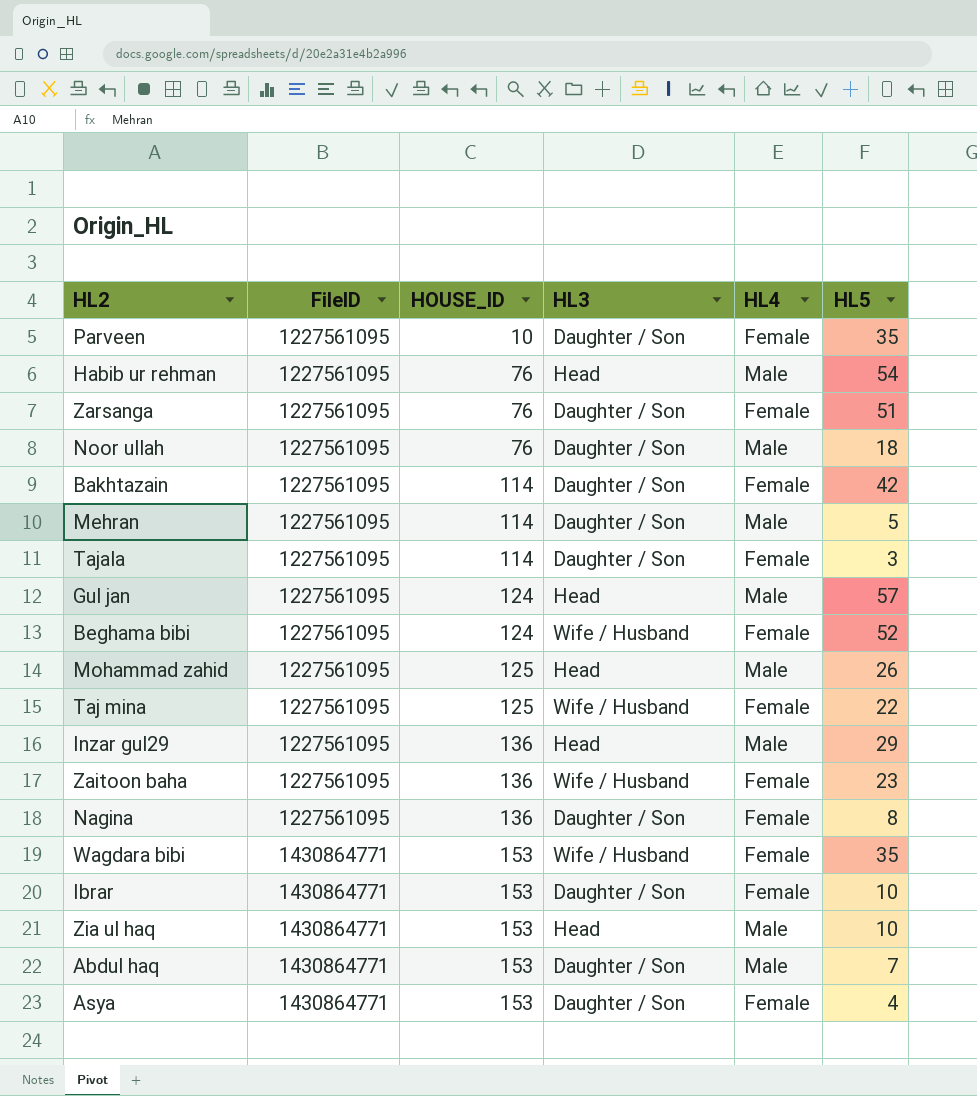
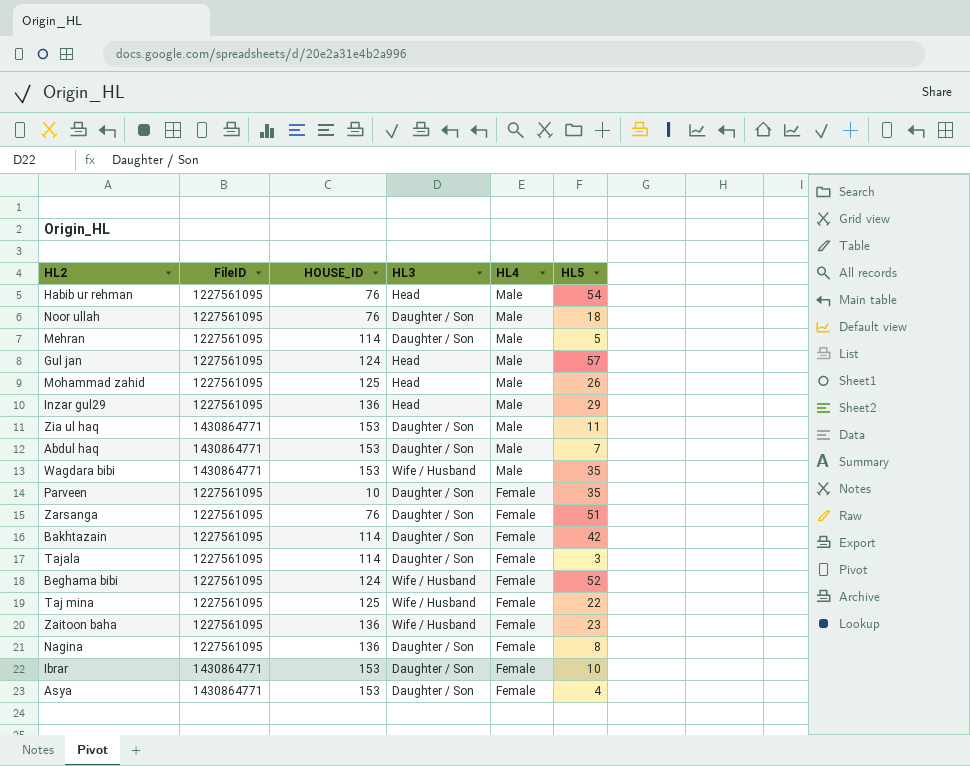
row order: FileID ascending -> HL4 descending
Zia ul haq | HL3: Head -> Daughter / Son
Zia ul haq | HL5: 10 -> 11
Wagdara bibi | HL4: Female -> Male

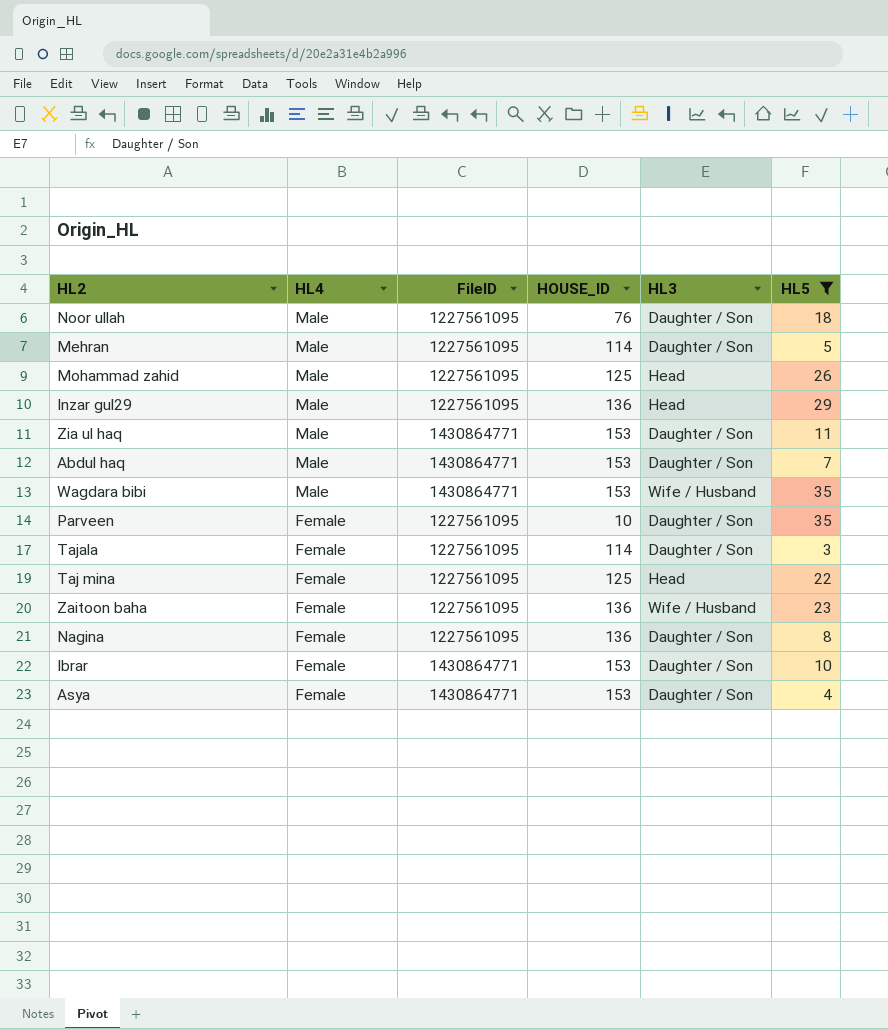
filter: none -> HL5 <= 35
column HL4 | position: 5 -> 2
Taj mina | HL3: Wife / Husband -> Head

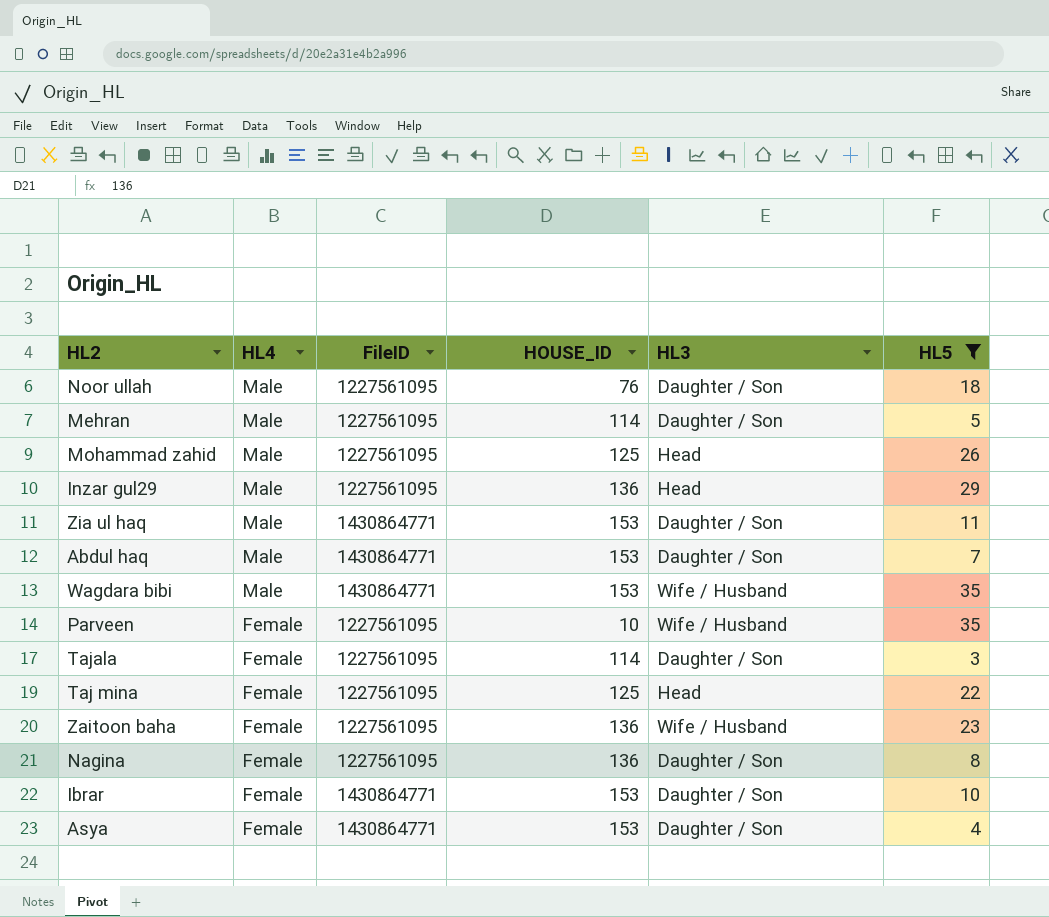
Parveen | HL3: Daughter / Son -> Wife / Husband

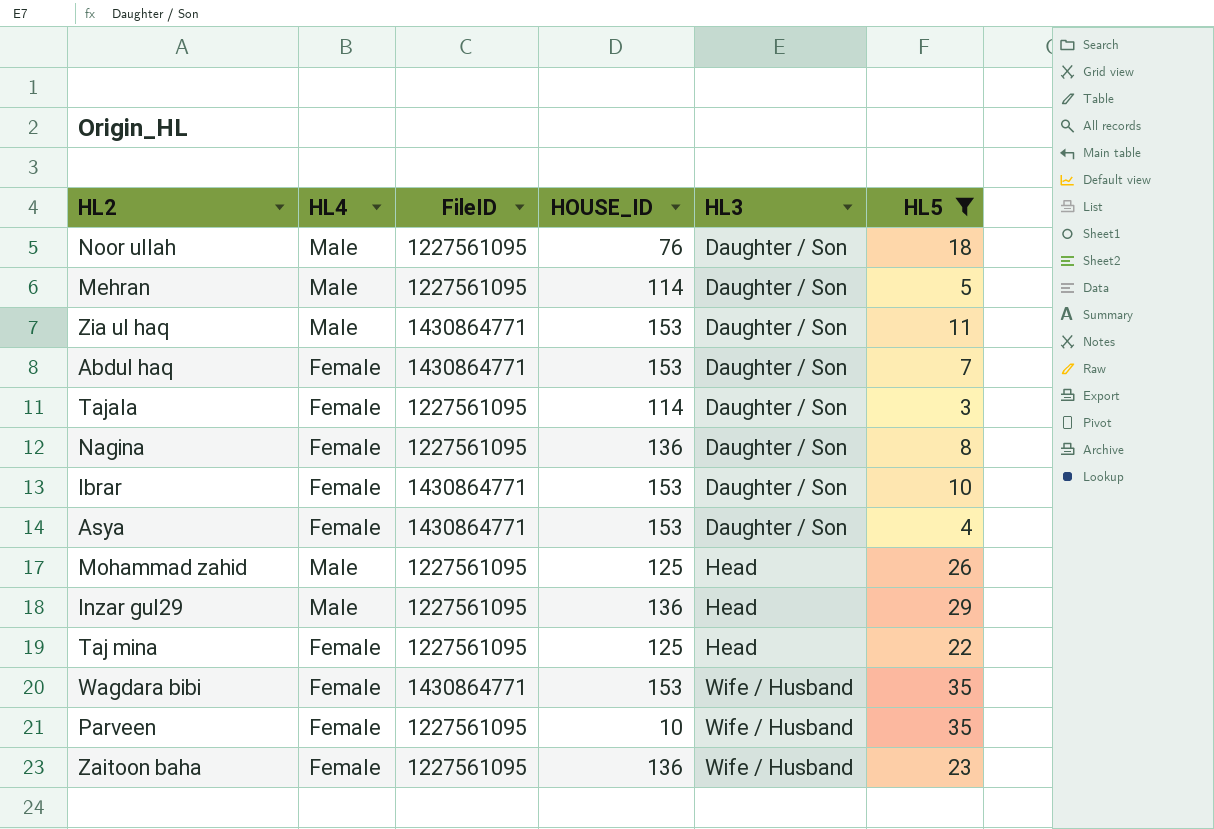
row order: HL4 descending -> HL3 ascending
Abdul haq | HL4: Male -> Female
Wagdara bibi | HL4: Male -> Female

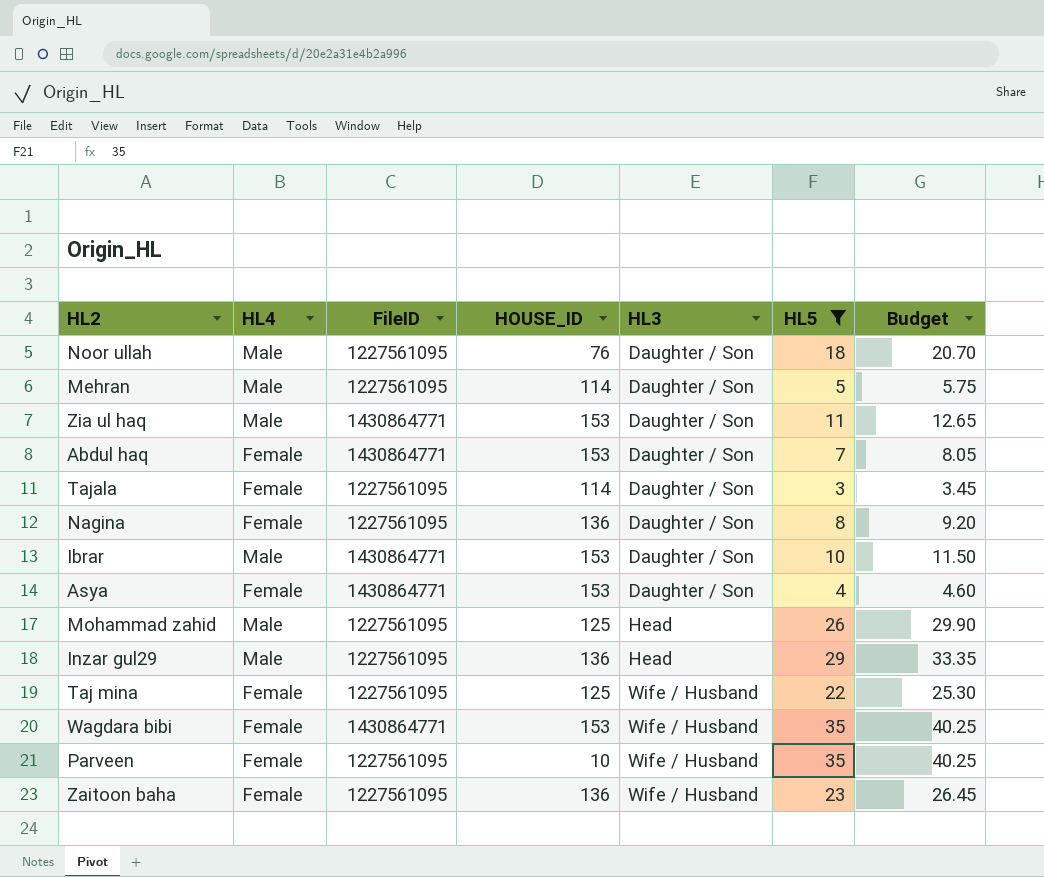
column Budget | formula: none -> [HL5] * 1.15
Ibrar | HL4: Female -> Male
Taj mina | HL3: Head -> Wife / Husband

